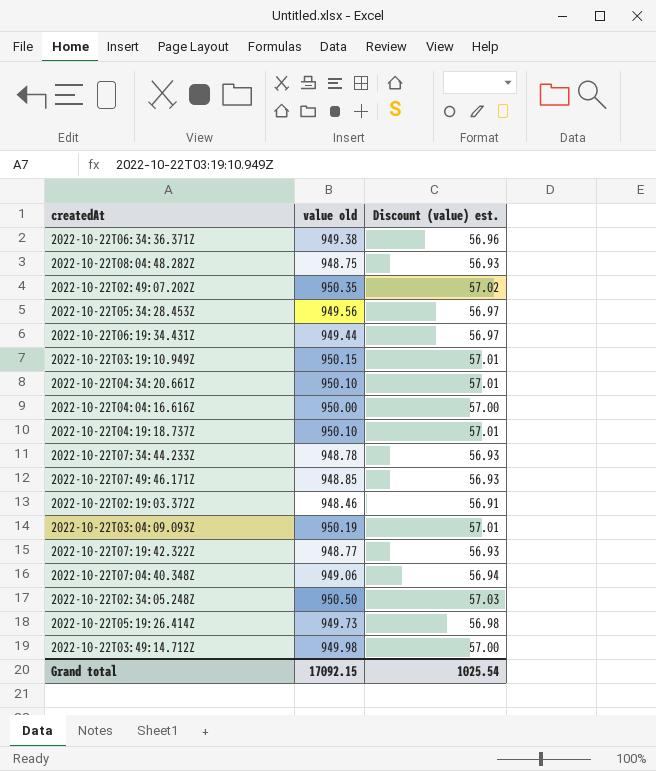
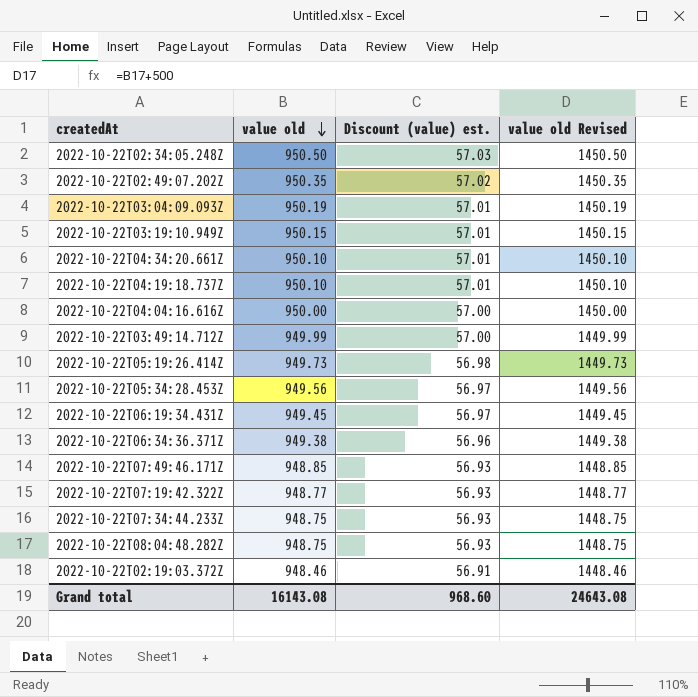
row order: none -> value old descending
column value old Revised | formula: none -> [value old] + 500
row 2022-10-22T07:04:40.348Z: 949.06 | 56.94 -> none
2022-10-22T03:49:14.712Z | value old: 949.98 -> 949.99
2022-10-22T06:19:34.431Z | value old: 949.44 -> 949.45
2022-10-22T07:34:44.233Z | value old: 948.78 -> 948.75
Grand total | value old: 17092.15 -> 16143.08
Grand total | Discount (value) est.: 1025.54 -> 968.60

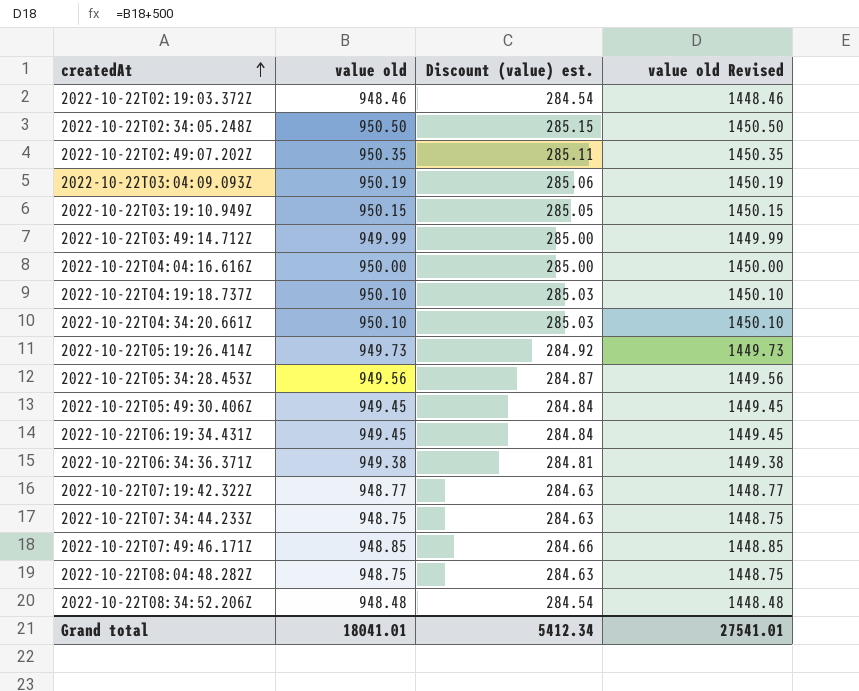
row order: value old descending -> createdAt ascending
column Discount (value) est. | formula: [value old] * 0.06 -> [value old] * 0.3
row 2022-10-22T05:49:30.406Z: none -> 949.45 | 284.84 | 1449.45
row 2022-10-22T08:34:52.206Z: none -> 948.48 | 284.54 | 1448.48
Grand total | value old: 16143.08 -> 18041.01
Grand total | Discount (value) est.: 968.60 -> 5412.34
Grand total | value old Revised: 24643.08 -> 27541.01

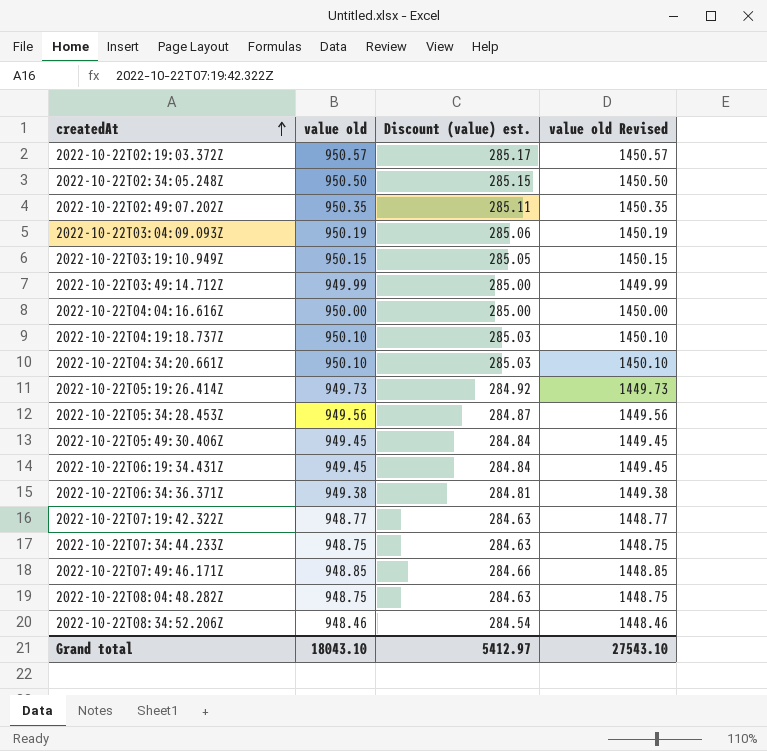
2022-10-22T02:19:03.372Z | value old: 948.46 -> 950.57
2022-10-22T02:19:03.372Z | Discount (value) est.: 284.54 -> 285.17
2022-10-22T02:19:03.372Z | value old Revised: 1448.46 -> 1450.57
2022-10-22T08:34:52.206Z | value old: 948.48 -> 948.46
2022-10-22T08:34:52.206Z | value old Revised: 1448.48 -> 1448.46
Grand total | value old: 18041.01 -> 18043.10
Grand total | Discount (value) est.: 5412.34 -> 5412.97
Grand total | value old Revised: 27541.01 -> 27543.10

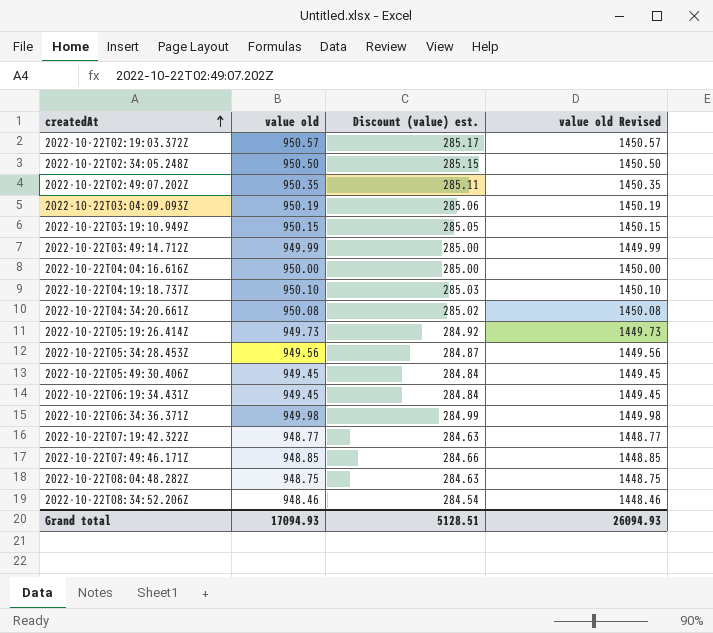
row 2022-10-22T07:34:44.233Z: 948.75 | 284.63 | 1448.75 -> none
2022-10-22T04:34:20.661Z | value old: 950.10 -> 950.08
2022-10-22T04:34:20.661Z | Discount (value) est.: 285.03 -> 285.02
2022-10-22T04:34:20.661Z | value old Revised: 1450.10 -> 1450.08
2022-10-22T06:34:36.371Z | value old: 949.38 -> 949.98
2022-10-22T06:34:36.371Z | Discount (value) est.: 284.81 -> 284.99
2022-10-22T06:34:36.371Z | value old Revised: 1449.38 -> 1449.98
Grand total | value old: 18043.10 -> 17094.93
Grand total | Discount (value) est.: 5412.97 -> 5128.51
Grand total | value old Revised: 27543.10 -> 26094.93

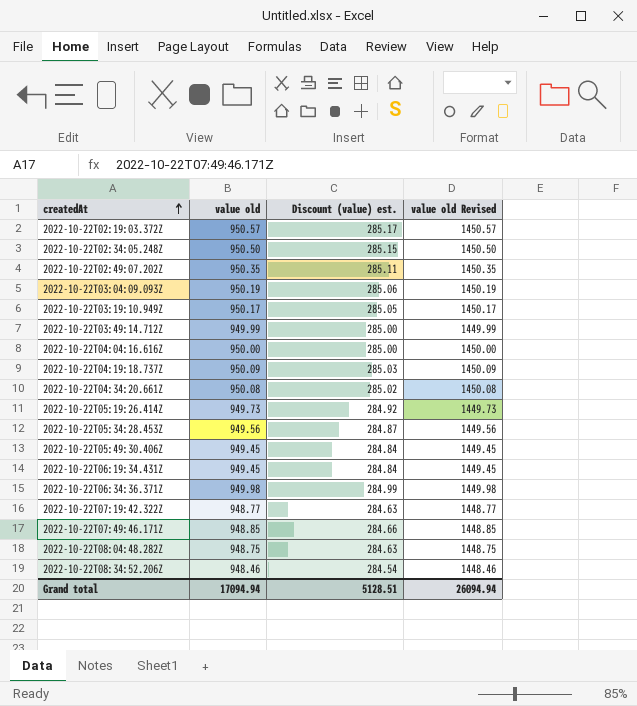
2022-10-22T03:19:10.949Z | value old: 950.15 -> 950.17
2022-10-22T03:19:10.949Z | value old Revised: 1450.15 -> 1450.17
2022-10-22T04:19:18.737Z | value old: 950.10 -> 950.09
2022-10-22T04:19:18.737Z | value old Revised: 1450.10 -> 1450.09
Grand total | value old: 17094.93 -> 17094.94
Grand total | value old Revised: 26094.93 -> 26094.94

